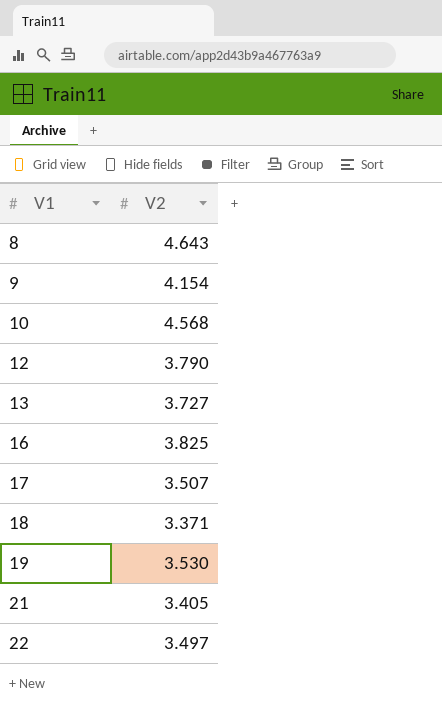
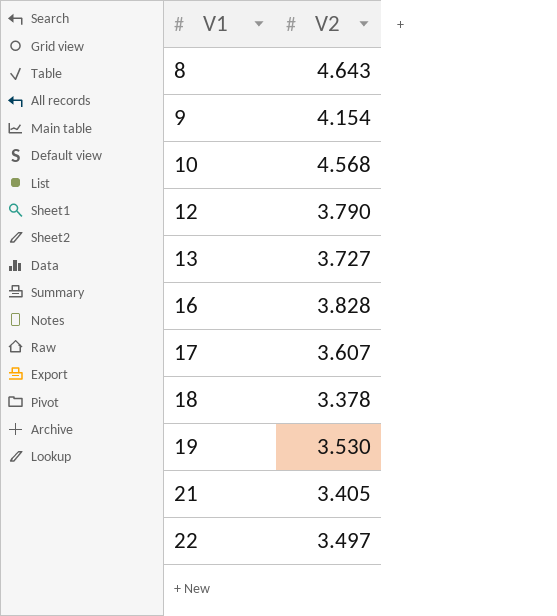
16 | V2: 3.825 -> 3.828
17 | V2: 3.507 -> 3.607
18 | V2: 3.371 -> 3.378

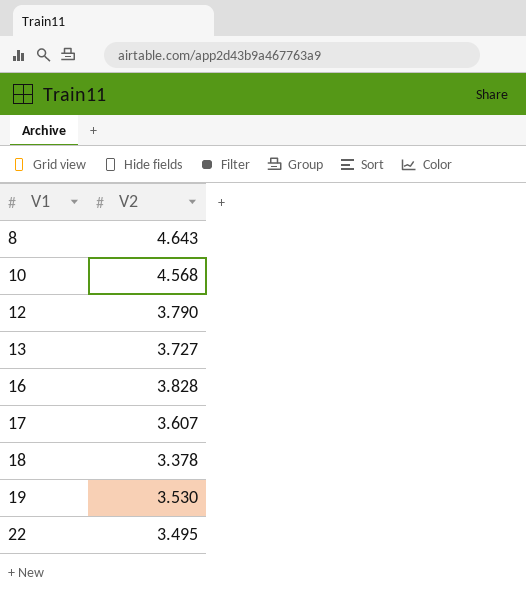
row 9: 4.154 -> none
row 21: 3.405 -> none
22 | V2: 3.497 -> 3.495

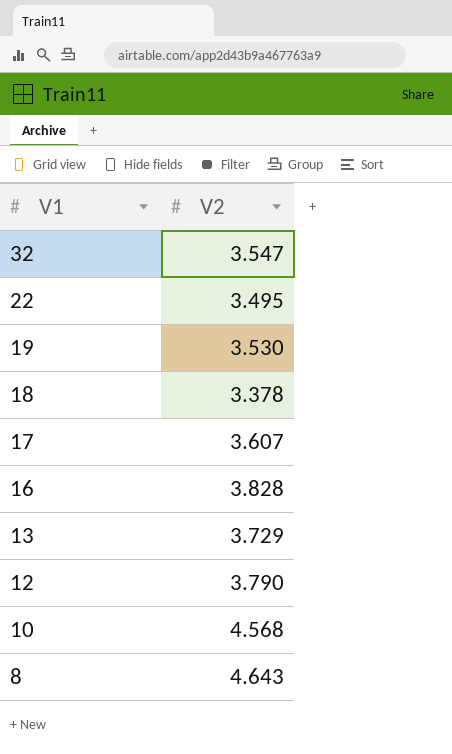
row order: V1 ascending -> V1 descending
row 32: none -> 3.547
13 | V2: 3.727 -> 3.729

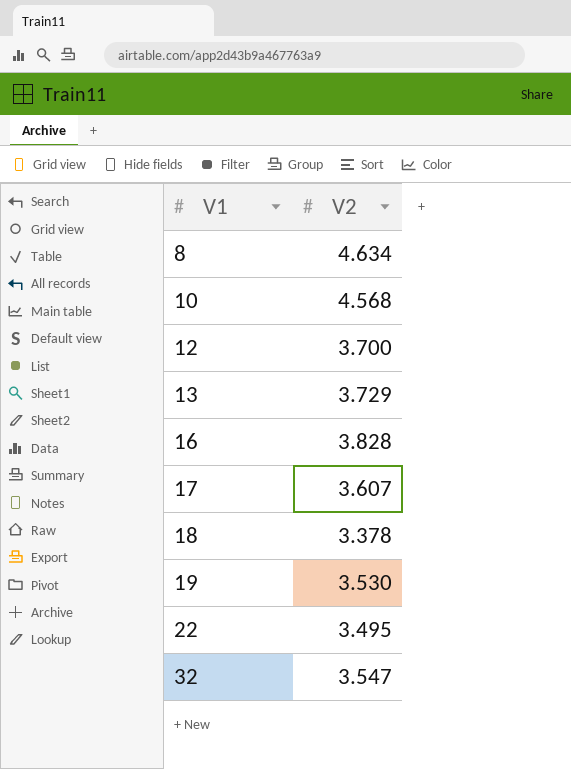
row order: V1 descending -> V1 ascending
8 | V2: 4.643 -> 4.634
12 | V2: 3.790 -> 3.700

